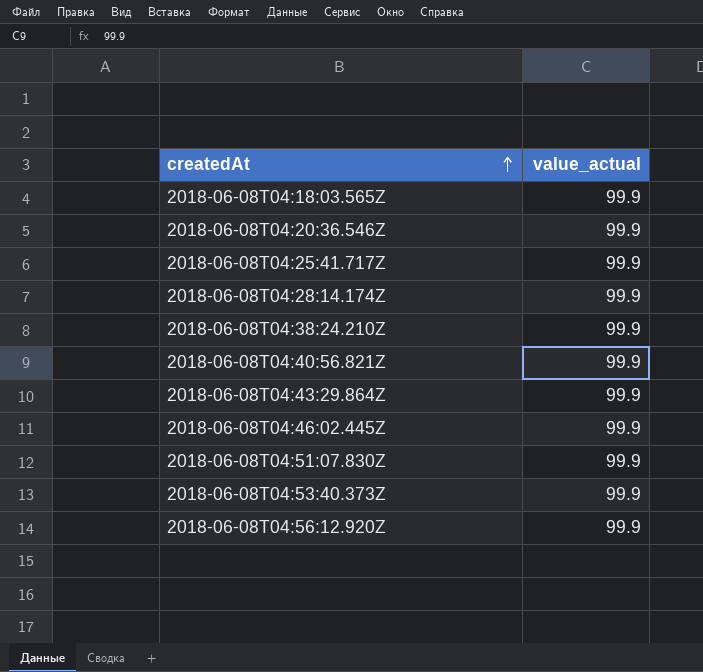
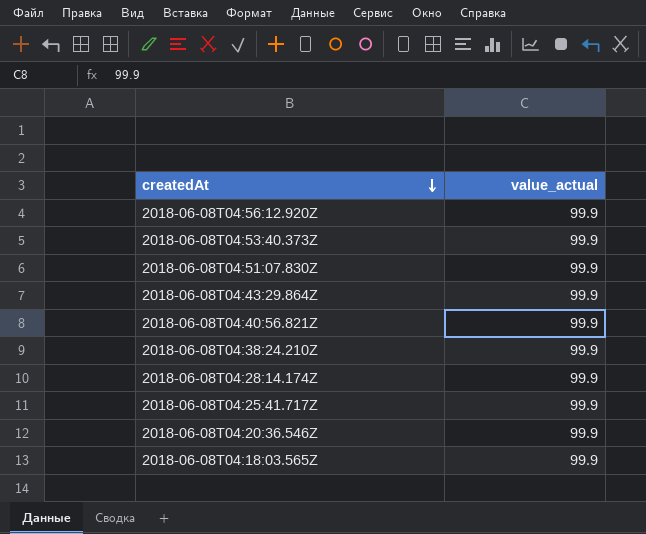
row order: createdAt ascending -> createdAt descending
row 2018-06-08T04:46:02.445Z: 99.9 -> none

